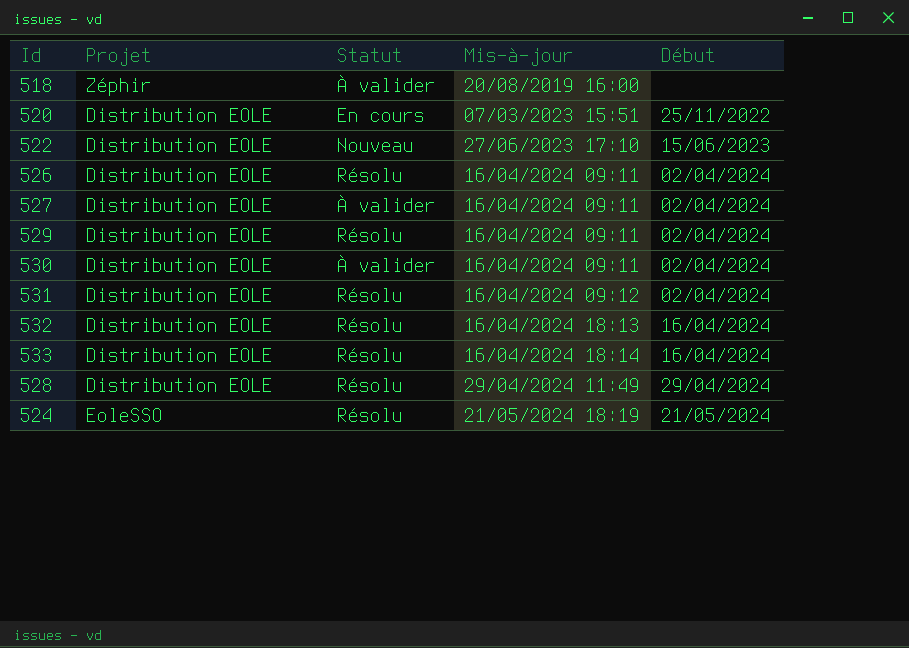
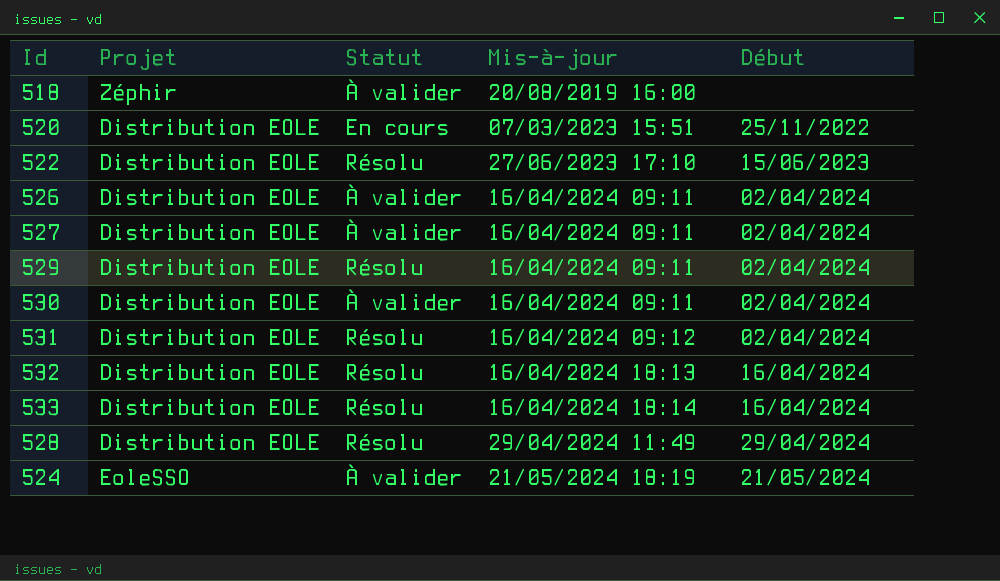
522 | Statut: Nouveau -> Résolu
526 | Statut: Résolu -> À valider
524 | Statut: Résolu -> À valider

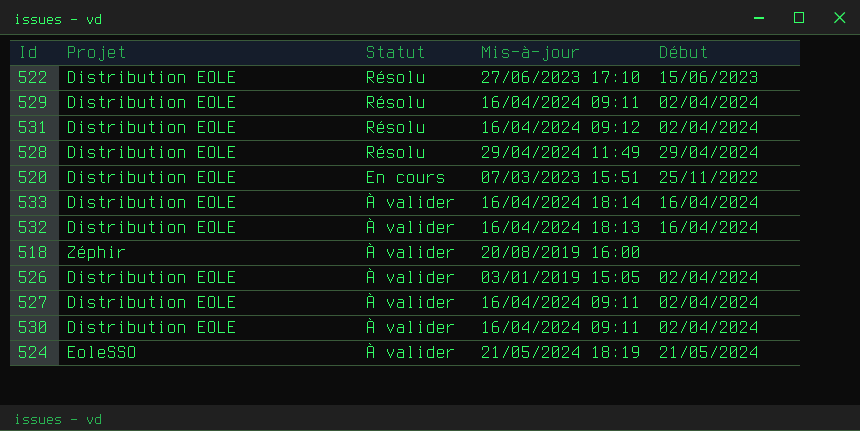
row order: Mis-à-jour ascending -> Statut descending
533 | Statut: Résolu -> À valider
532 | Statut: Résolu -> À valider
526 | Mis-à-jour: 16/04/2024 09:11 -> 03/01/2019 15:05

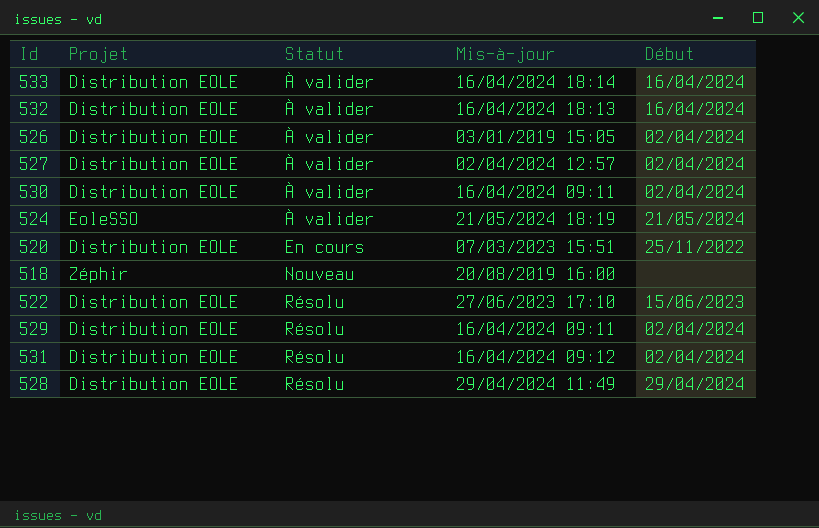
row order: Statut descending -> Statut ascending
527 | Mis-à-jour: 16/04/2024 09:11 -> 02/04/2024 12:57
518 | Statut: À valider -> Nouveau

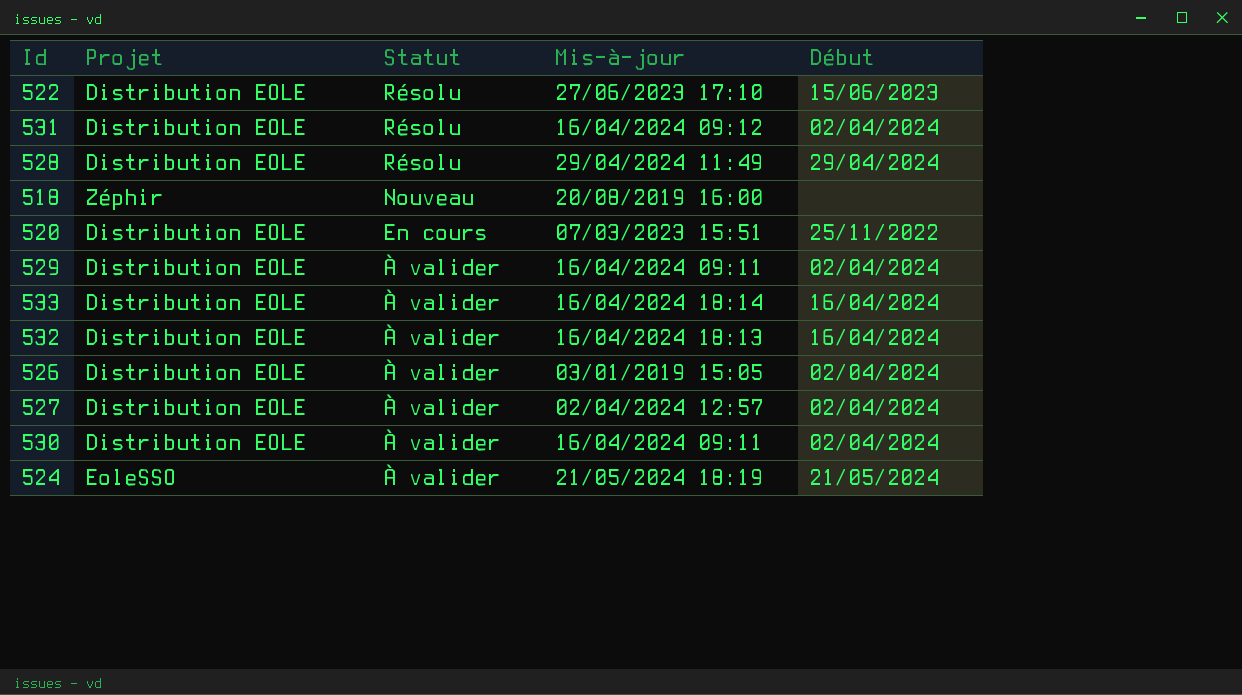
row order: Statut ascending -> Statut descending
529 | Statut: Résolu -> À valider

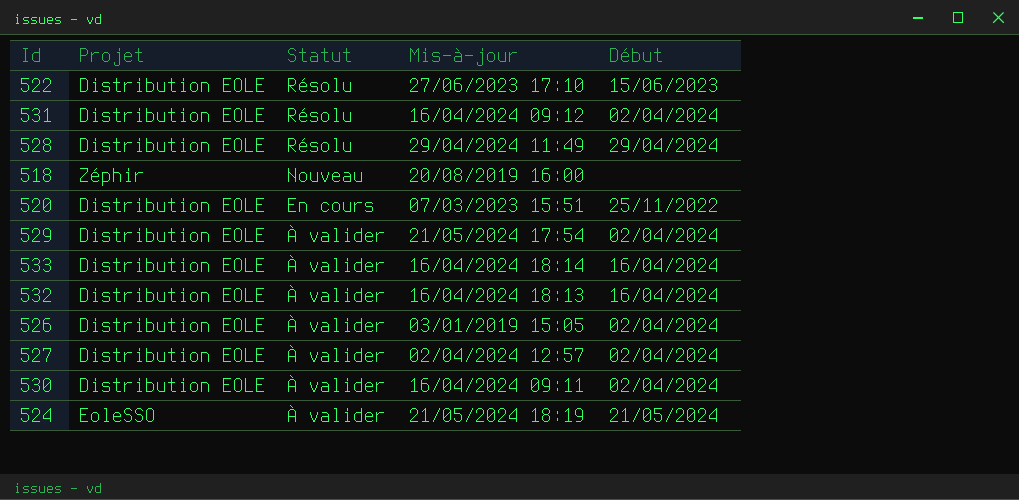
529 | Mis-à-jour: 16/04/2024 09:11 -> 21/05/2024 17:54

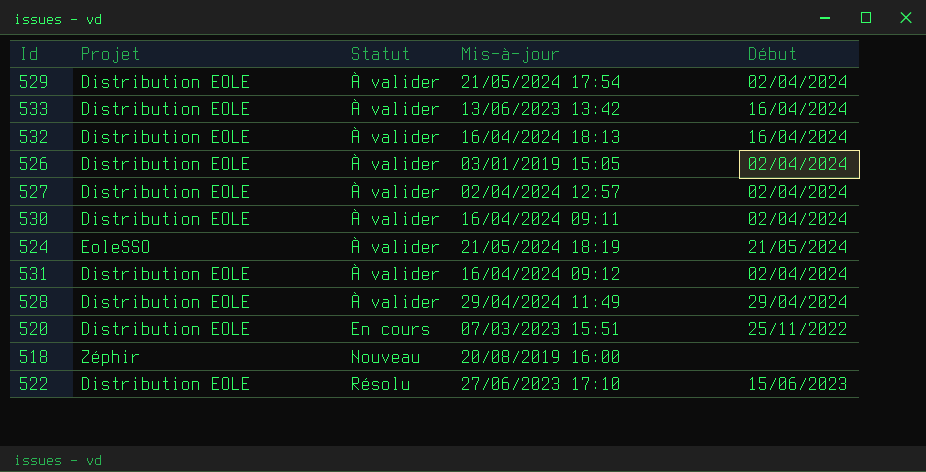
row order: Statut descending -> Statut ascending
533 | Mis-à-jour: 16/04/2024 18:14 -> 13/06/2023 13:42
531 | Statut: Résolu -> À valider
528 | Statut: Résolu -> À valider

